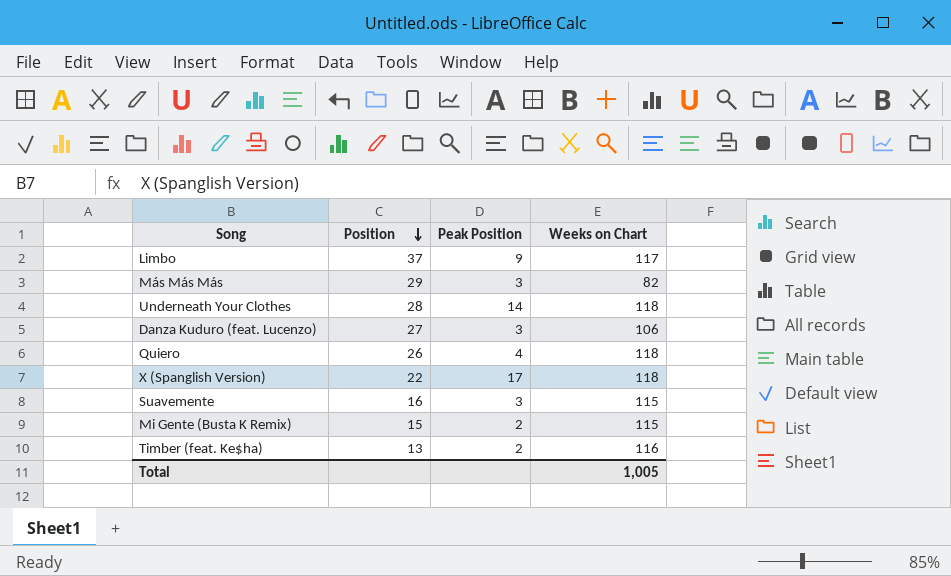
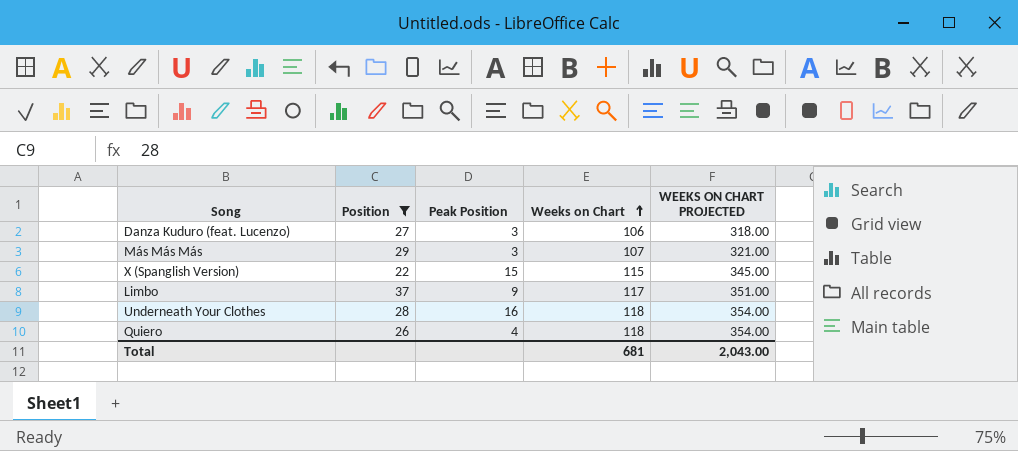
filter: none -> Position >= 22
row order: Position descending -> Weeks on Chart ascending
column WEEKS ON CHART PROJECTED | formula: none -> [Weeks on Chart] * 3
Más Más Más | Weeks on Chart: 82 -> 107
X (Spanglish Version) | Peak Position: 17 -> 15
X (Spanglish Version) | Weeks on Chart: 118 -> 115
Underneath Your Clothes | Peak Position: 14 -> 16
Total | Weeks on Chart: 1,005 -> 681

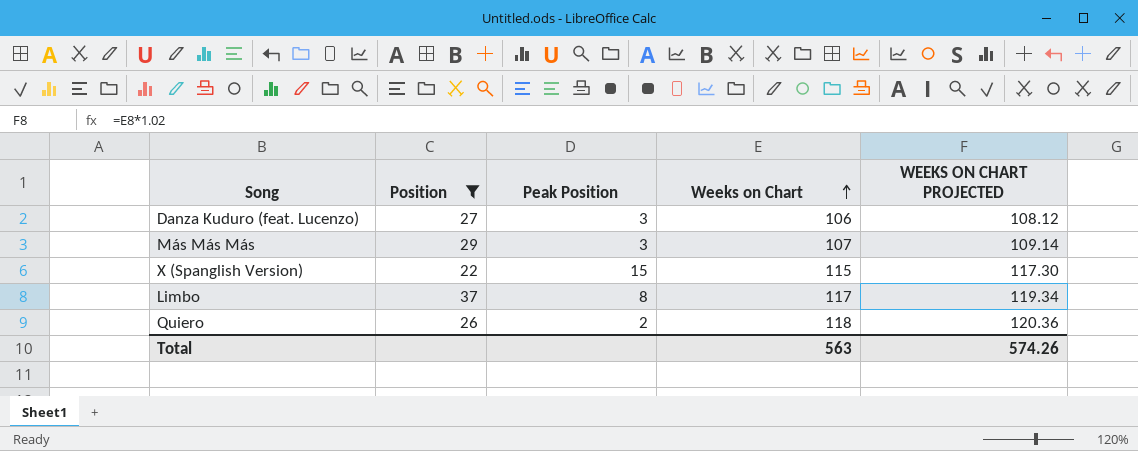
column WEEKS ON CHART PROJECTED | formula: [Weeks on Chart] * 3 -> [Weeks on Chart] * 1.02
row Underneath Your Clothes: 28 | 16 | 118 | 354.00 -> none
Limbo | Peak Position: 9 -> 8
Quiero | Peak Position: 4 -> 2
Total | Weeks on Chart: 681 -> 563
Total | WEEKS ON CHART PROJECTED: 2,043.00 -> 574.26

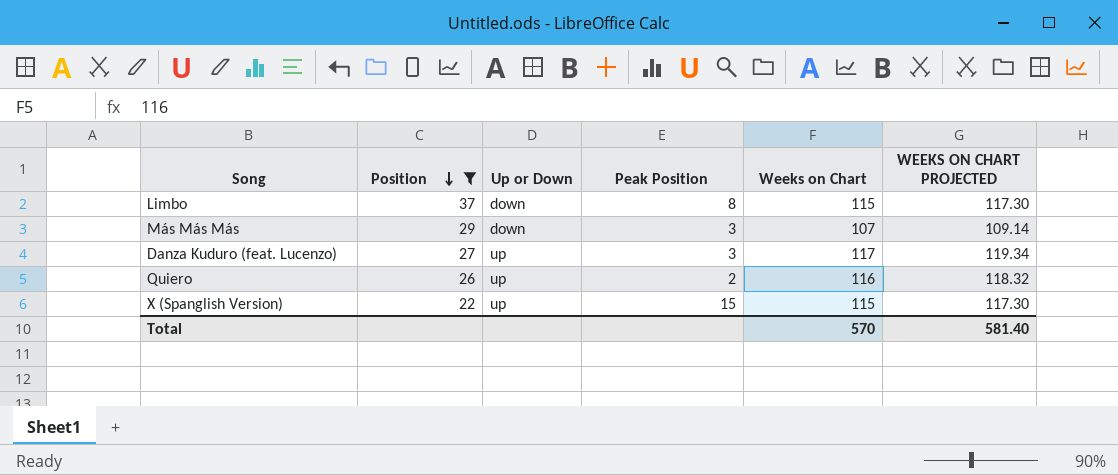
row order: Weeks on Chart ascending -> Position descending
column Up or Down | position: none -> 3
Limbo | Weeks on Chart: 117 -> 115
Limbo | WEEKS ON CHART PROJECTED: 119.34 -> 117.30
Danza Kuduro (feat. Lucenzo) | Weeks on Chart: 106 -> 117
Danza Kuduro (feat. Lucenzo) | WEEKS ON CHART PROJECTED: 108.12 -> 119.34
Quiero | Weeks on Chart: 118 -> 116
Quiero | WEEKS ON CHART PROJECTED: 120.36 -> 118.32
Total | Weeks on Chart: 563 -> 570
Total | WEEKS ON CHART PROJECTED: 574.26 -> 581.40

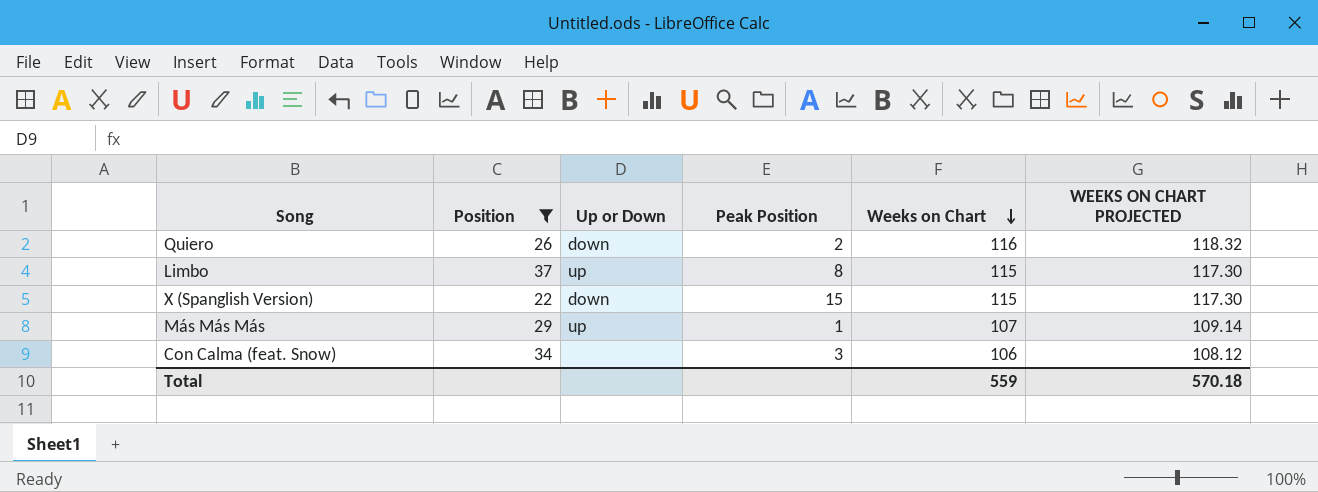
row order: Position descending -> Weeks on Chart descending
row Danza Kuduro (feat. Lucenzo): 27 | up | 3 | 117 | 119.34 -> none
Quiero | Up or Down: up -> down
Limbo | Up or Down: down -> up
X (Spanglish Version) | Up or Down: up -> down
Más Más Más | Up or Down: down -> up
Más Más Más | Peak Position: 3 -> 1
row Con Calma (feat. Snow): none -> 34 | none | 3 | 106 | 108.12
Total | Weeks on Chart: 570 -> 559
Total | WEEKS ON CHART PROJECTED: 581.40 -> 570.18

